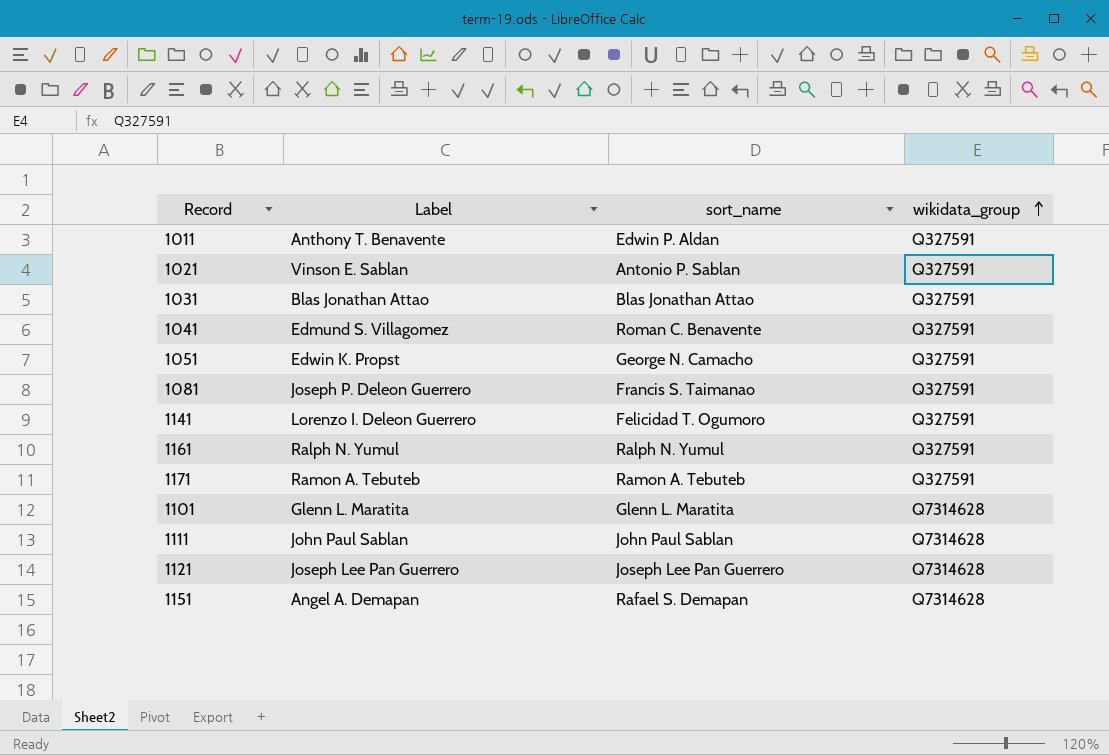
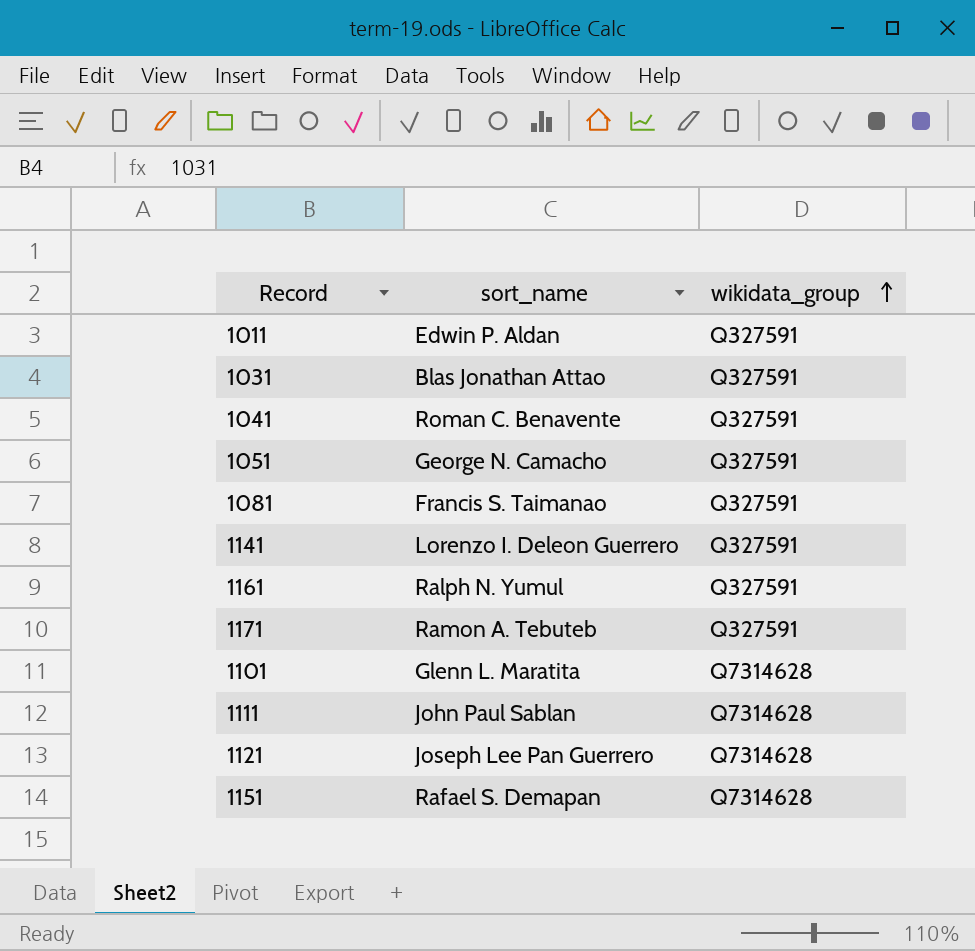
column Label | position: 2 -> none
row 1021: Vinson E. Sablan | Antonio P. Sablan | Q327591 -> none
1141 | sort_name: Felicidad T. Ogumoro -> Lorenzo I. Deleon Guerrero

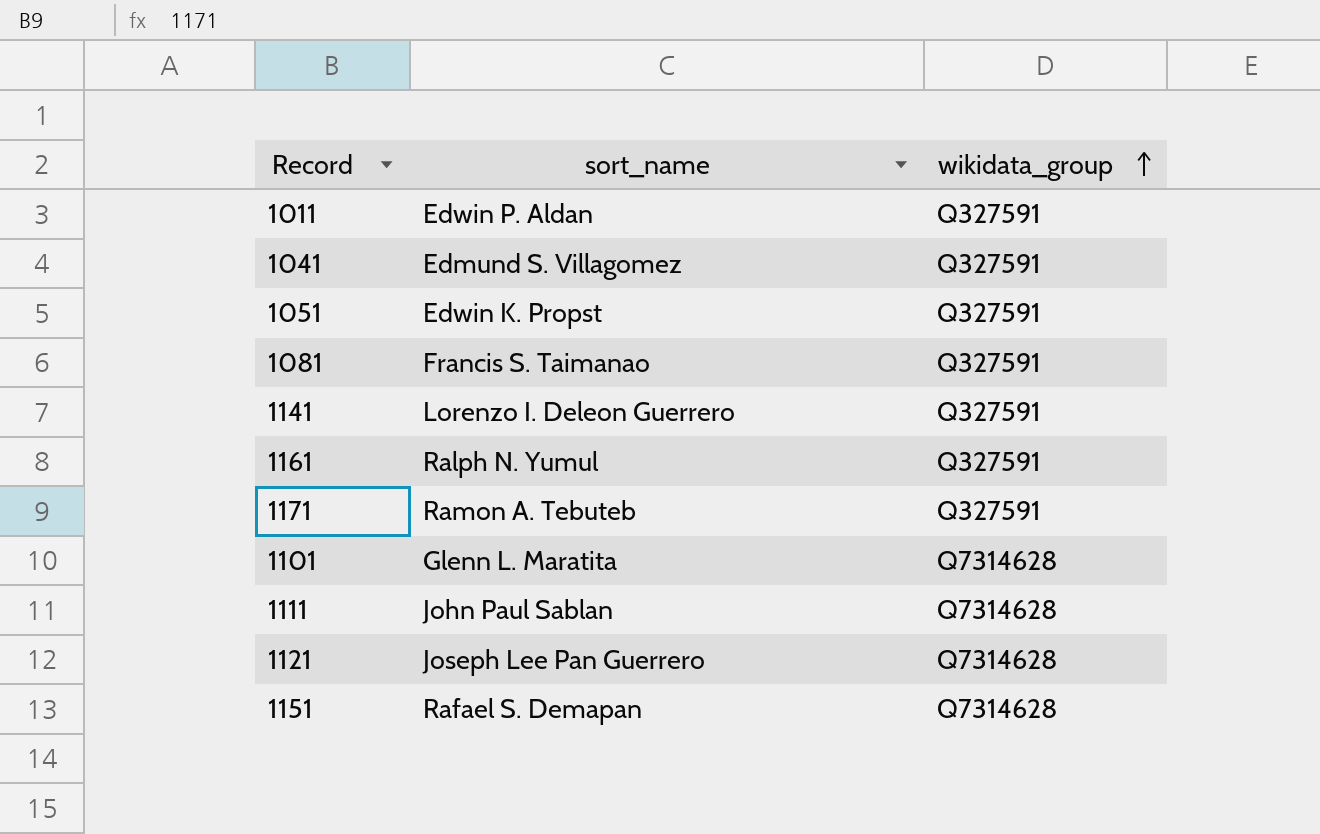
row 1031: Blas Jonathan Attao | Q327591 -> none
1041 | sort_name: Roman C. Benavente -> Edmund S. Villagomez
1051 | sort_name: George N. Camacho -> Edwin K. Propst

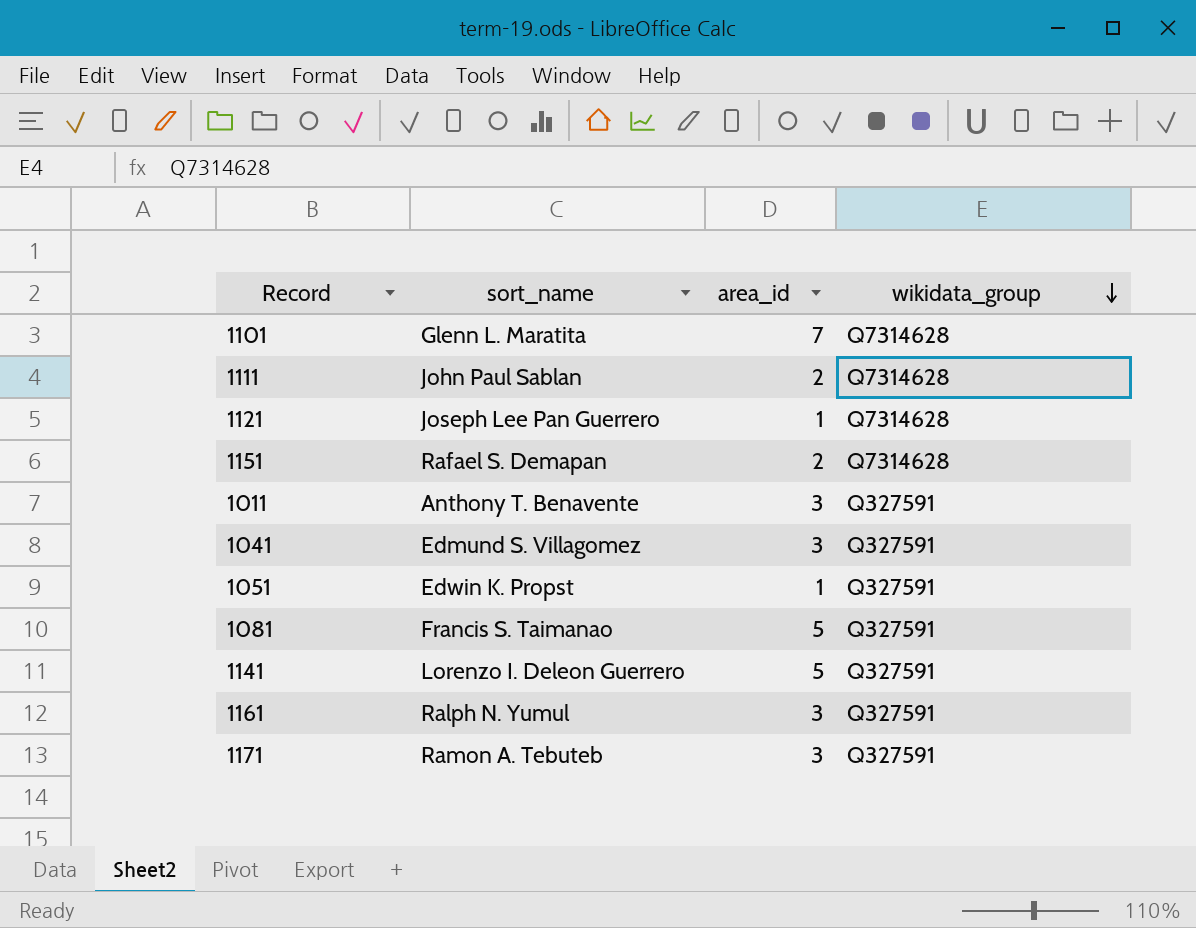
row order: wikidata_group ascending -> wikidata_group descending
column area_id | position: none -> 3
1011 | sort_name: Edwin P. Aldan -> Anthony T. Benavente

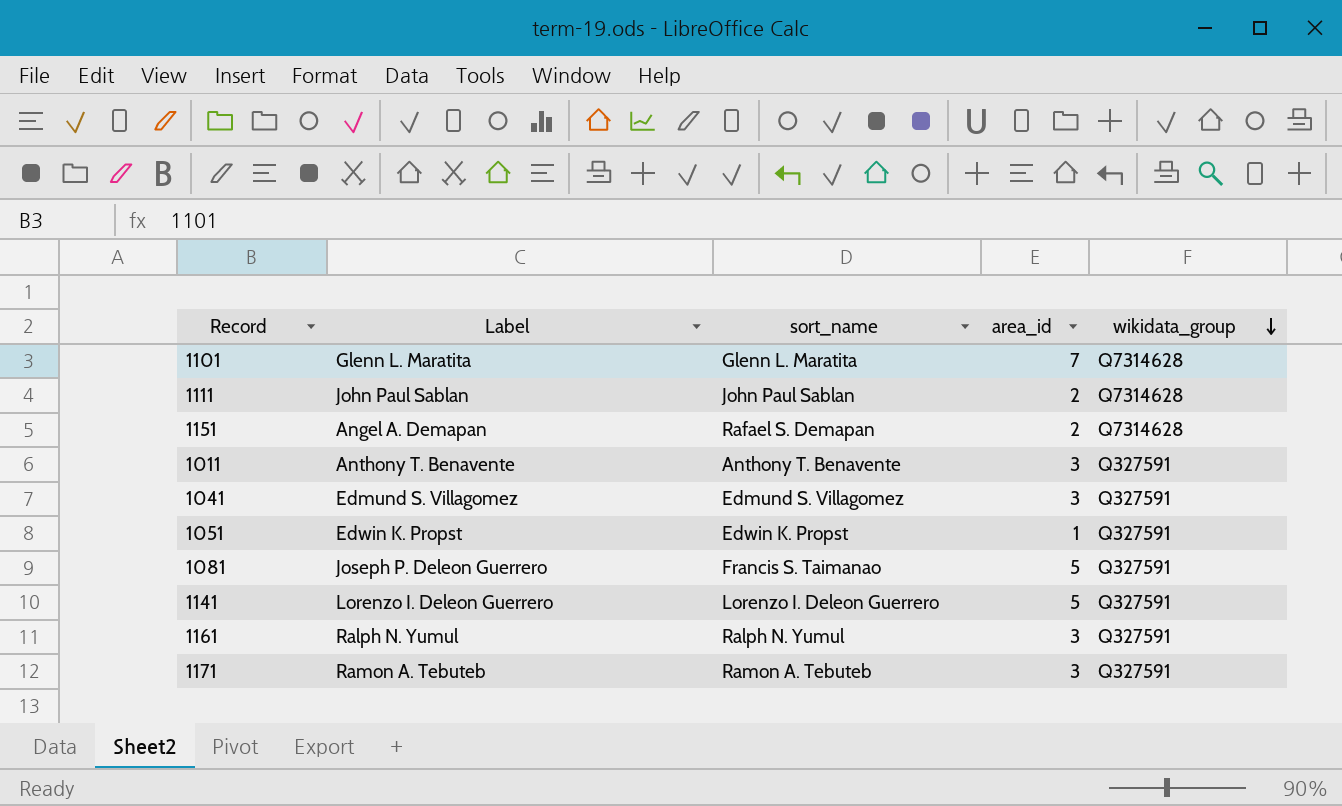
column Label | position: none -> 2
row 1121: Joseph Lee Pan Guerrero | 1 | Q7314628 -> none

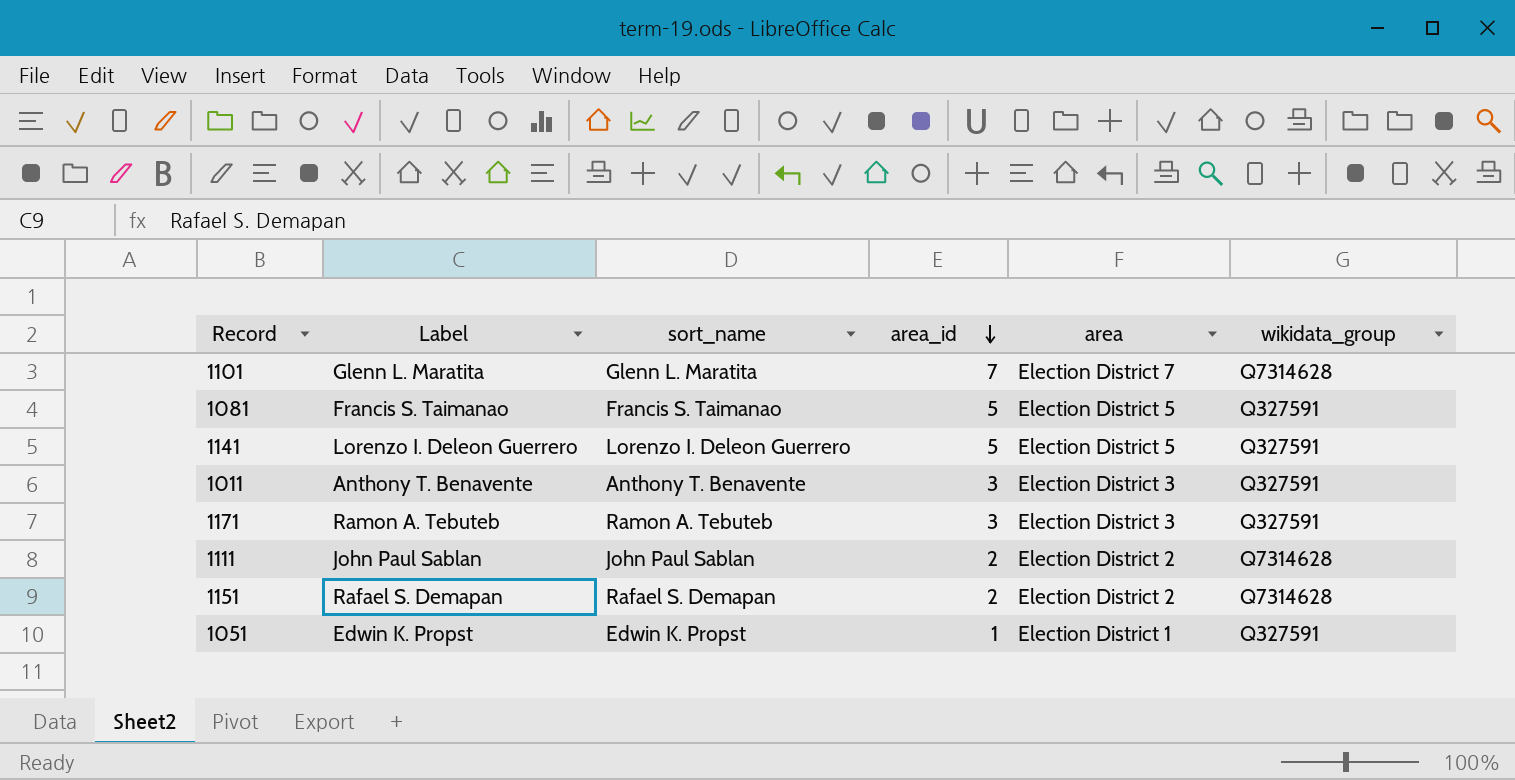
row order: wikidata_group descending -> area_id descending
column area | position: none -> 5
row 1041: Edmund S. Villagomez | Edmund S. Villagomez | 3 | Q327591 -> none
row 1161: Ralph N. Yumul | Ralph N. Yumul | 3 | Q327591 -> none
1081 | Label: Joseph P. Deleon Guerrero -> Francis S. Taimanao
1151 | Label: Angel A. Demapan -> Rafael S. Demapan

